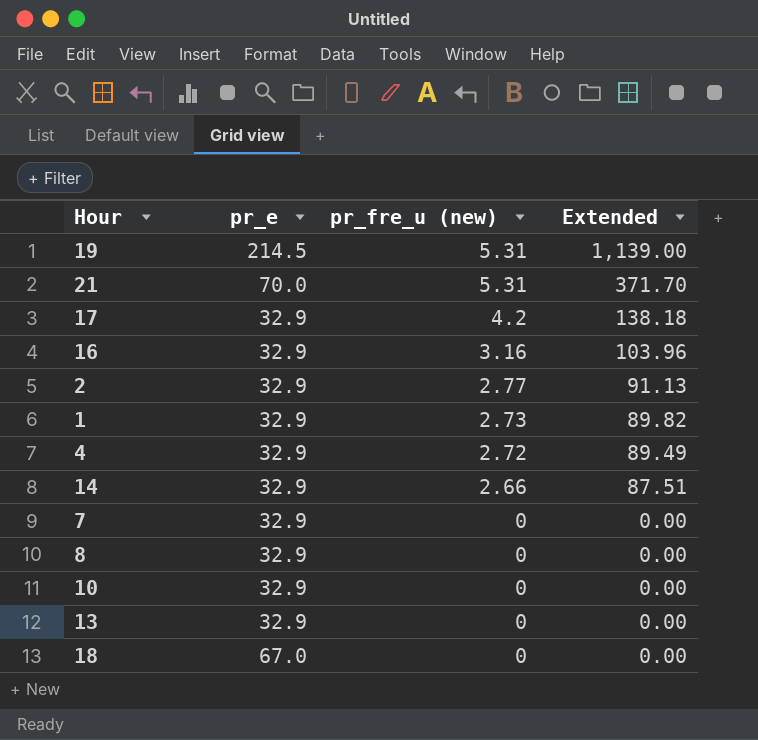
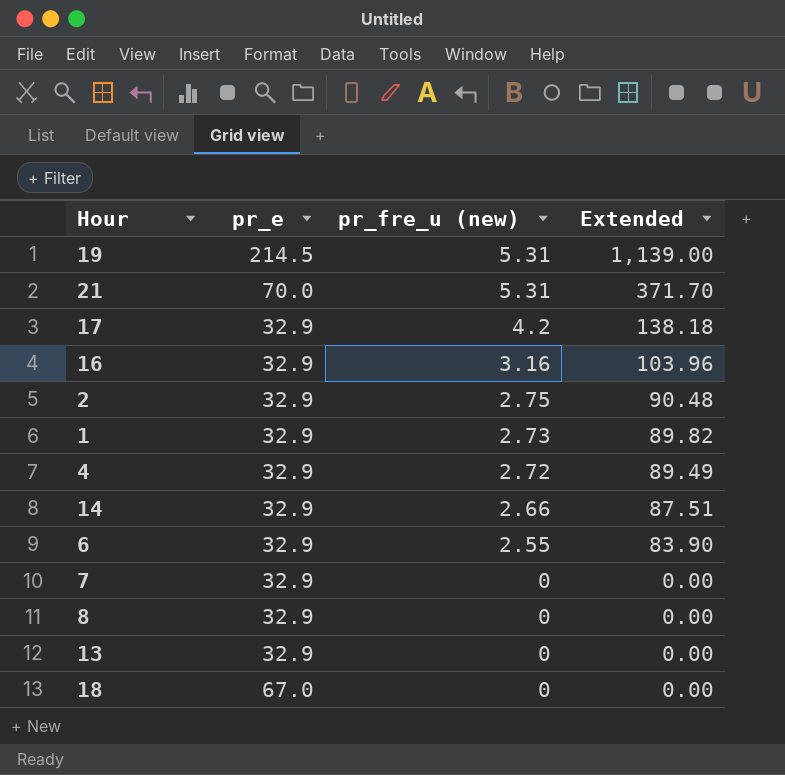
row 10: 32.9 | 0 | 0.00 -> none
2 | pr_fre_u (new): 2.77 -> 2.75
2 | Extended: 91.13 -> 90.48
row 6: none -> 32.9 | 2.55 | 83.90

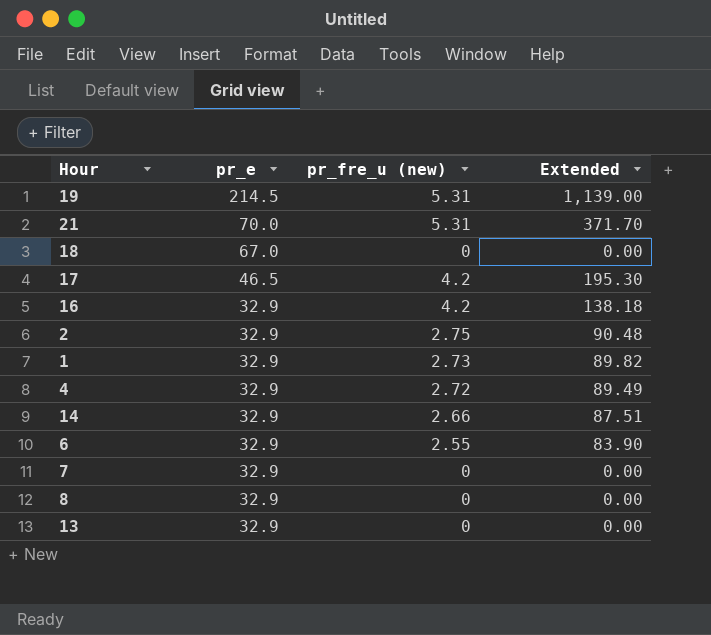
row order: pr_fre_u (new) descending -> pr_e descending
17 | pr_e: 32.9 -> 46.5
17 | Extended: 138.18 -> 195.30
16 | pr_fre_u (new): 3.16 -> 4.2
16 | Extended: 103.96 -> 138.18

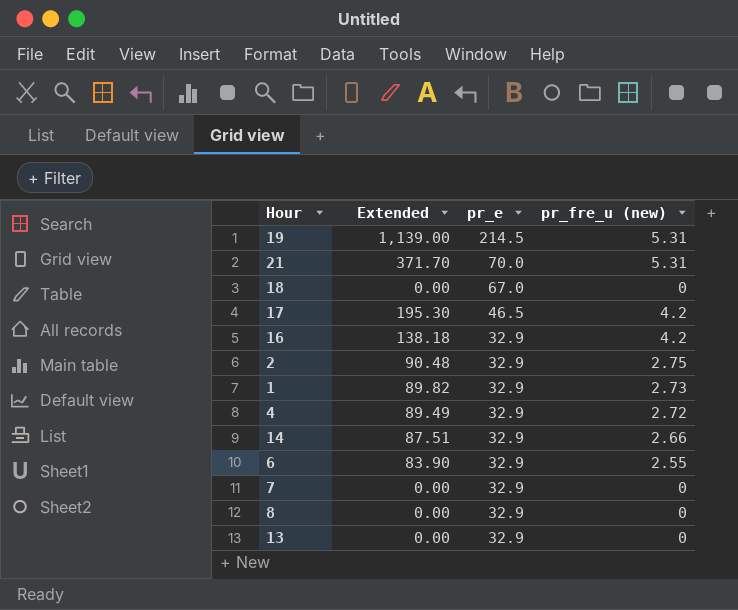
column Extended | position: 4 -> 2

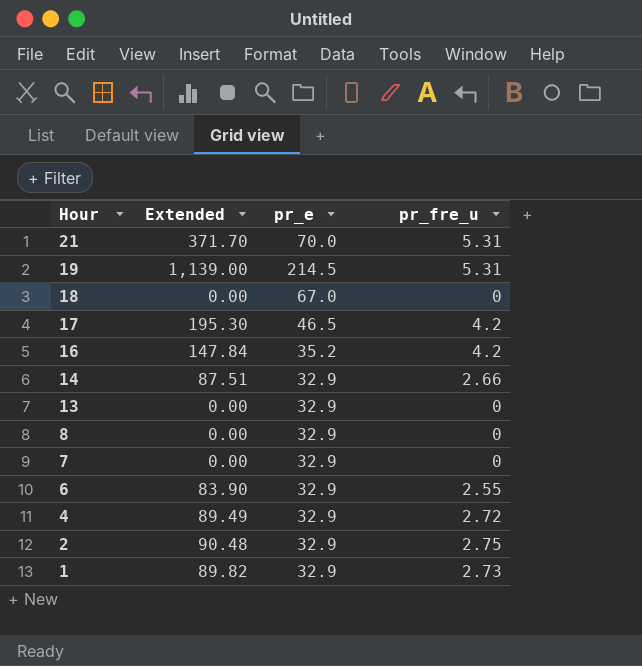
row order: pr_e descending -> Hour descending
column name: pr_fre_u (new) -> pr_fre_u
16 | Extended: 138.18 -> 147.84
16 | pr_e: 32.9 -> 35.2

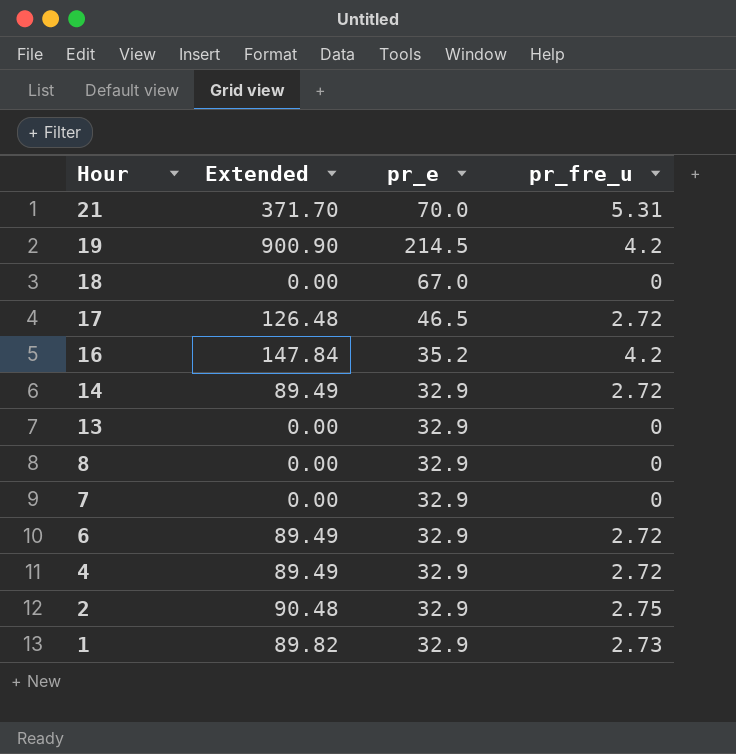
19 | Extended: 1,139.00 -> 900.90
19 | pr_fre_u: 5.31 -> 4.2
17 | Extended: 195.30 -> 126.48
17 | pr_fre_u: 4.2 -> 2.72
14 | Extended: 87.51 -> 89.49
14 | pr_fre_u: 2.66 -> 2.72
6 | Extended: 83.90 -> 89.49
6 | pr_fre_u: 2.55 -> 2.72

